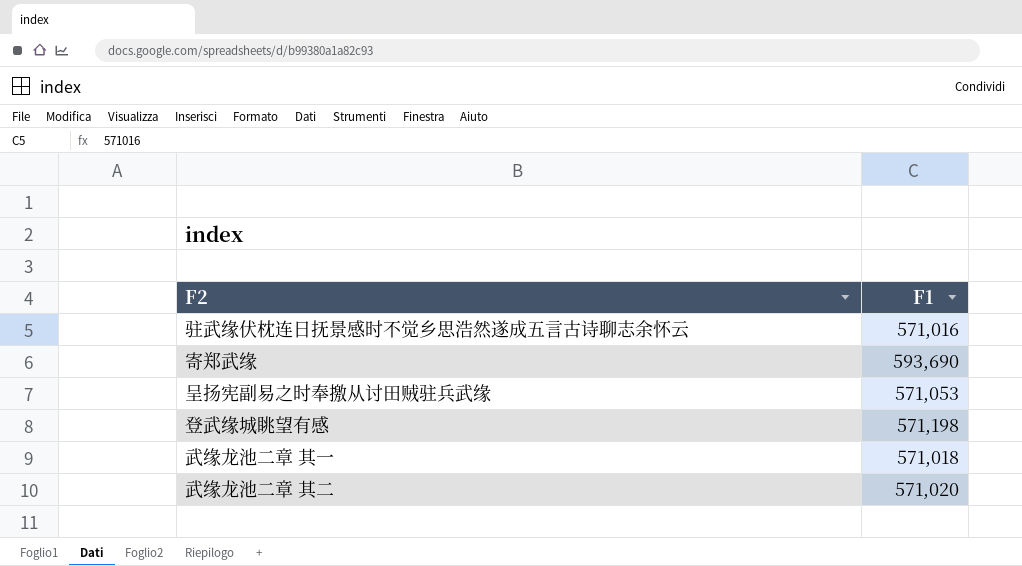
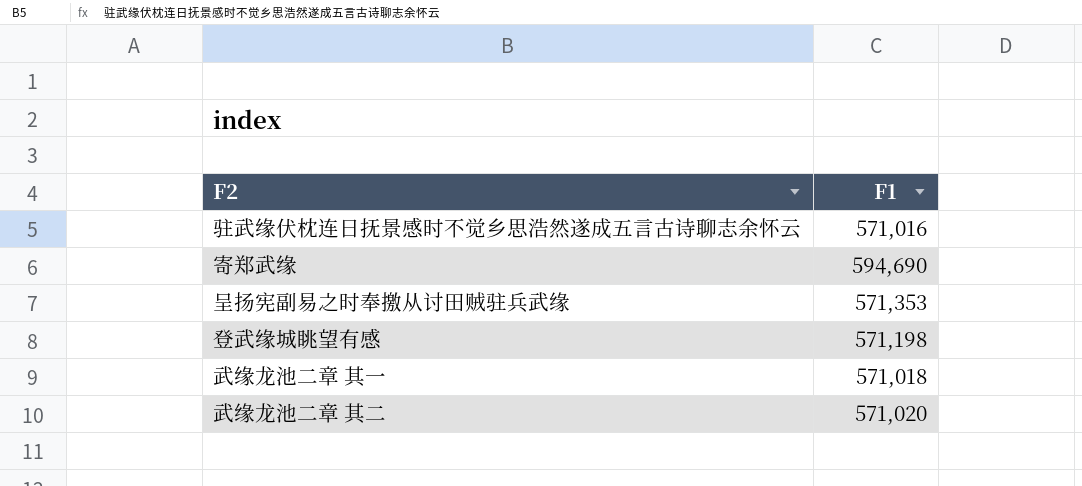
寄郑武缘 | F1: 593,690 -> 594,690
呈扬宪副易之时奉撽从讨田贼驻兵武缘 | F1: 571,053 -> 571,353

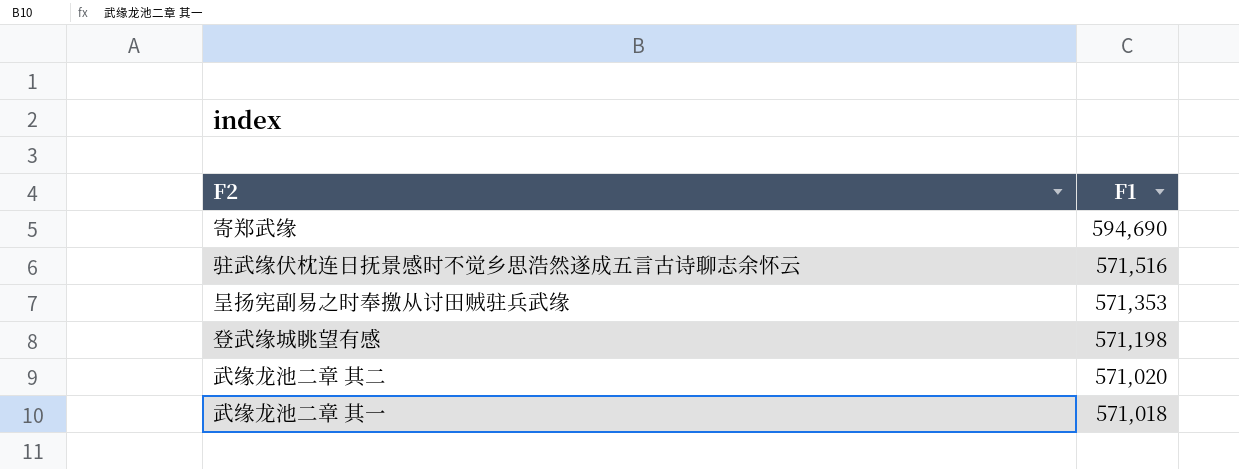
row order: none -> F1 descending
驻武缘伏枕连日抚景感时不觉乡思浩然遂成五言古诗聊志余怀云 | F1: 571,016 -> 571,516

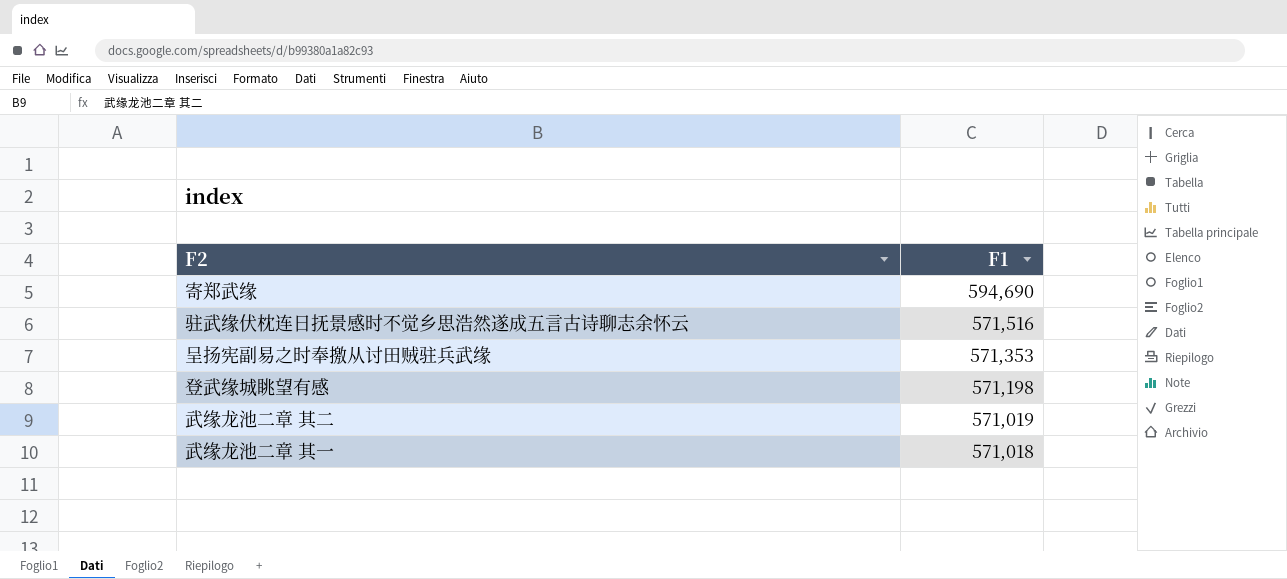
武缘龙池二章 其二 | F1: 571,020 -> 571,019

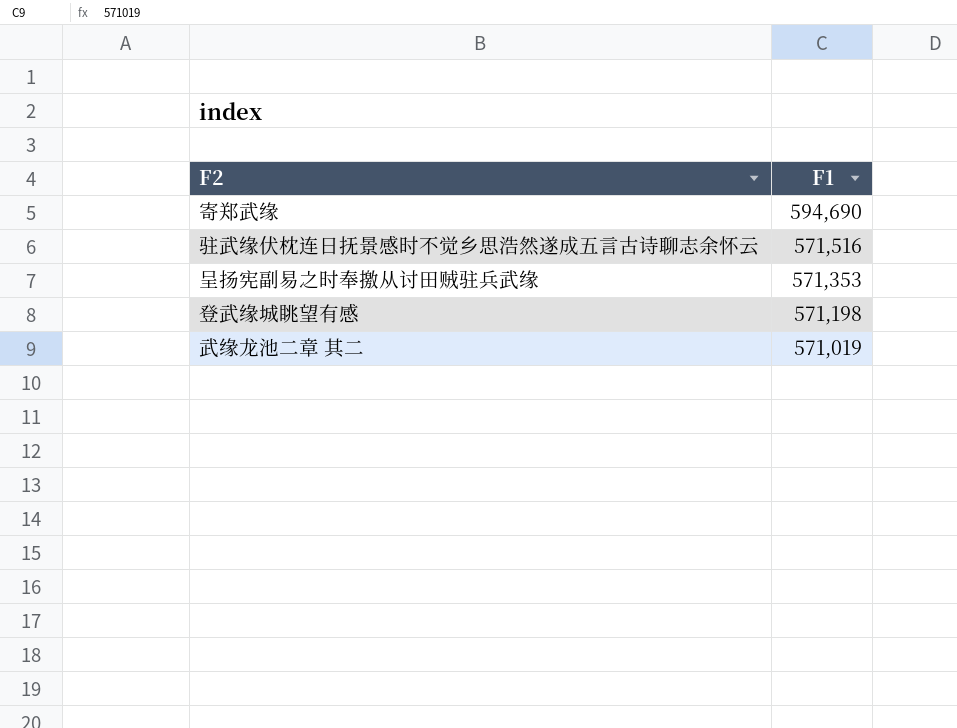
row 武缘龙池二章 其一: 571,018 -> none

